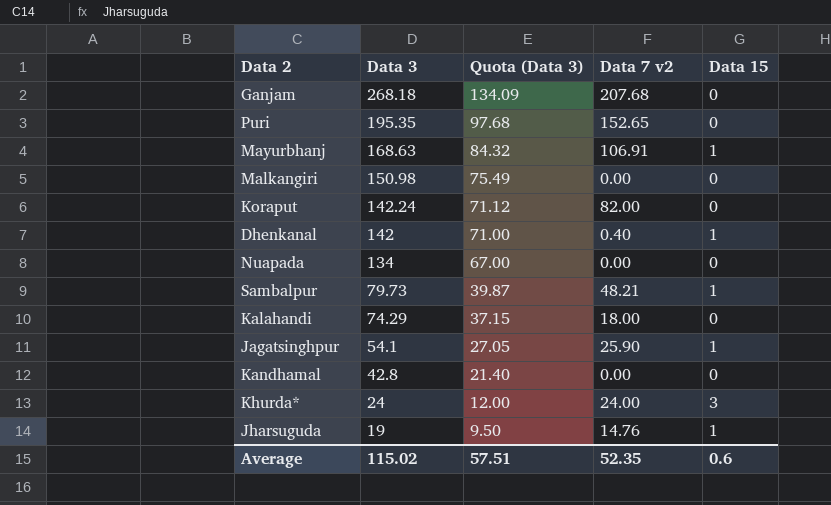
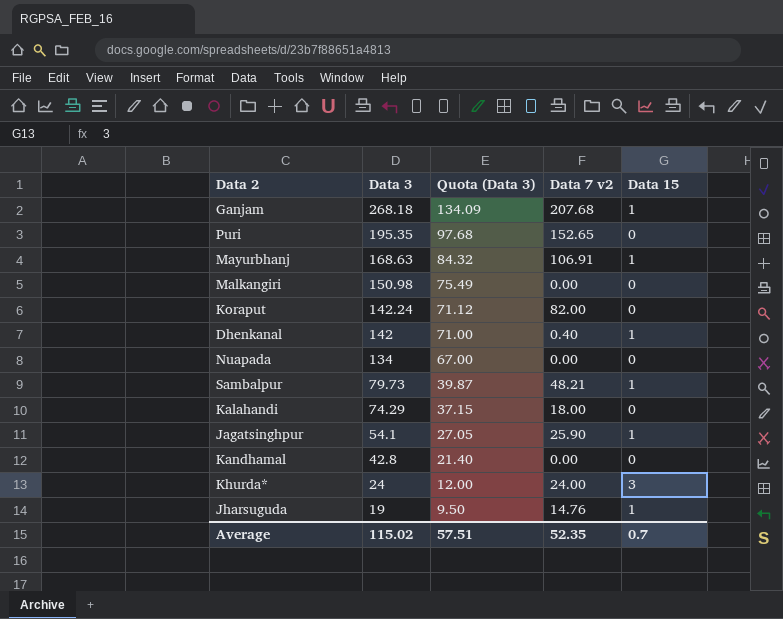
Ganjam | Data 15: 0 -> 1
Average | Data 15: 0.6 -> 0.7

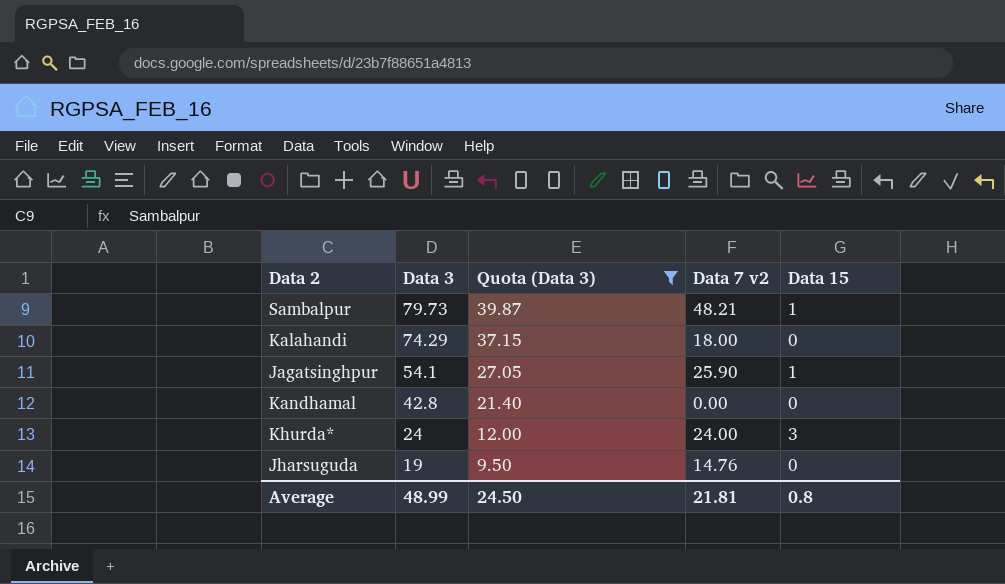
filter: none -> Quota (Data 3) <= 39.87
Jharsuguda | Data 15: 1 -> 0
Average | Data 3: 115.02 -> 48.99
Average | Quota (Data 3): 57.51 -> 24.50
Average | Data 7 v2: 52.35 -> 21.81
Average | Data 15: 0.7 -> 0.8

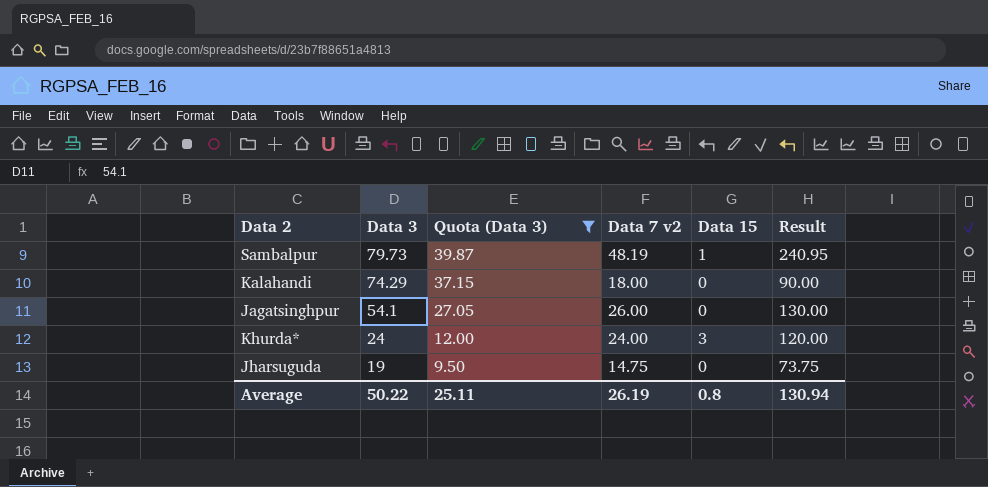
column Result | formula: none -> [Data 7 v2] * 5
row Kandhamal: 42.8 | 21.40 | 0.00 | 0 -> none
Sambalpur | Data 7 v2: 48.21 -> 48.19
Jagatsinghpur | Data 7 v2: 25.90 -> 26.00
Jagatsinghpur | Data 15: 1 -> 0
Jharsuguda | Data 7 v2: 14.76 -> 14.75
Average | Data 3: 48.99 -> 50.22
Average | Quota (Data 3): 24.50 -> 25.11
Average | Data 7 v2: 21.81 -> 26.19

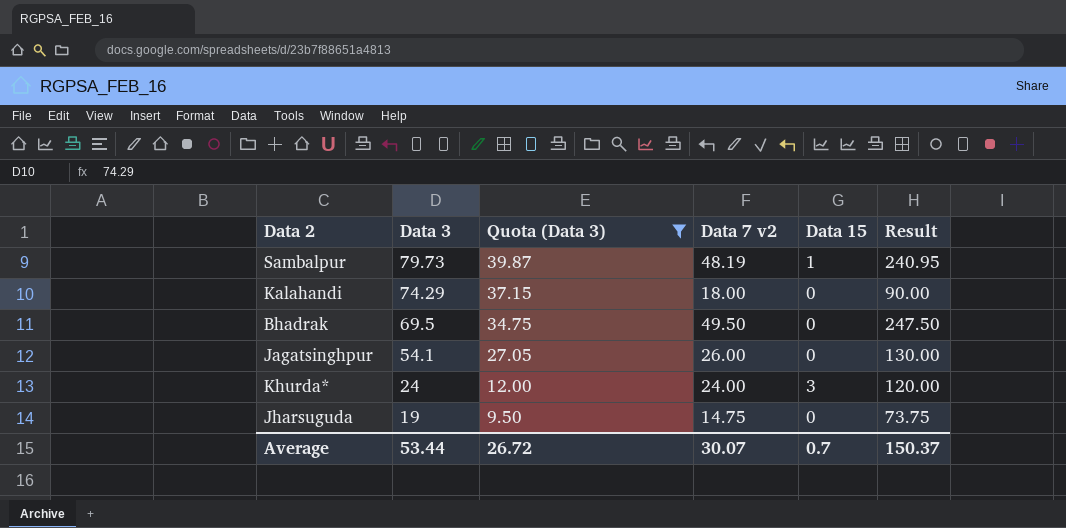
row Bhadrak: none -> 69.5 | 34.75 | 49.50 | 0 | 247.50
Average | Data 3: 50.22 -> 53.44
Average | Quota (Data 3): 25.11 -> 26.72
Average | Data 7 v2: 26.19 -> 30.07
Average | Data 15: 0.8 -> 0.7
Average | Result: 130.94 -> 150.37

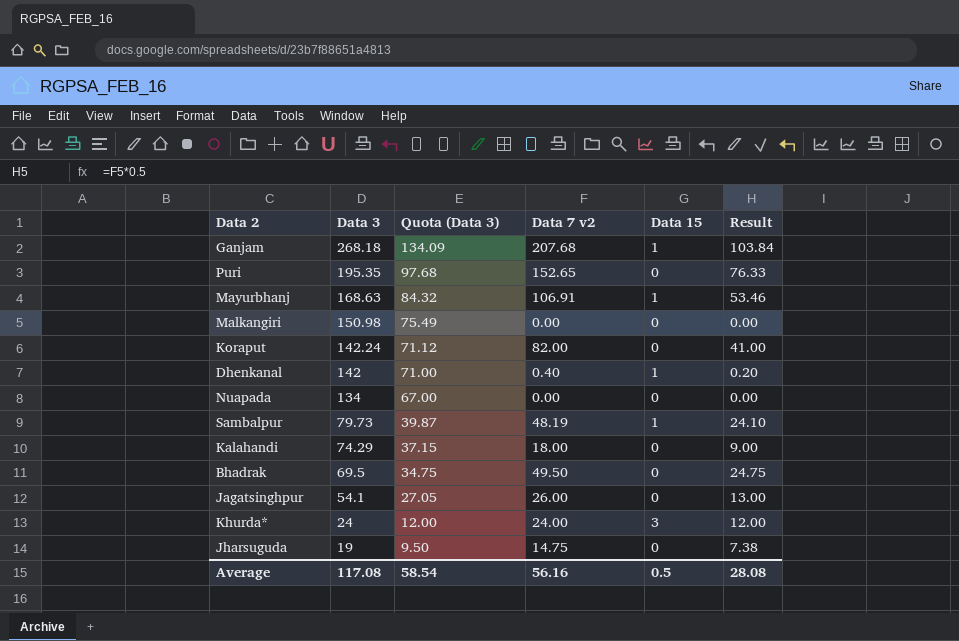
filter: Quota (Data 3) <= 39.87 -> none
column Result | formula: [Data 7 v2] * 5 -> [Data 7 v2] * 0.5
Average | Data 3: 53.44 -> 117.08
Average | Quota (Data 3): 26.72 -> 58.54
Average | Data 7 v2: 30.07 -> 56.16
Average | Data 15: 0.7 -> 0.5
Average | Result: 150.37 -> 28.08

